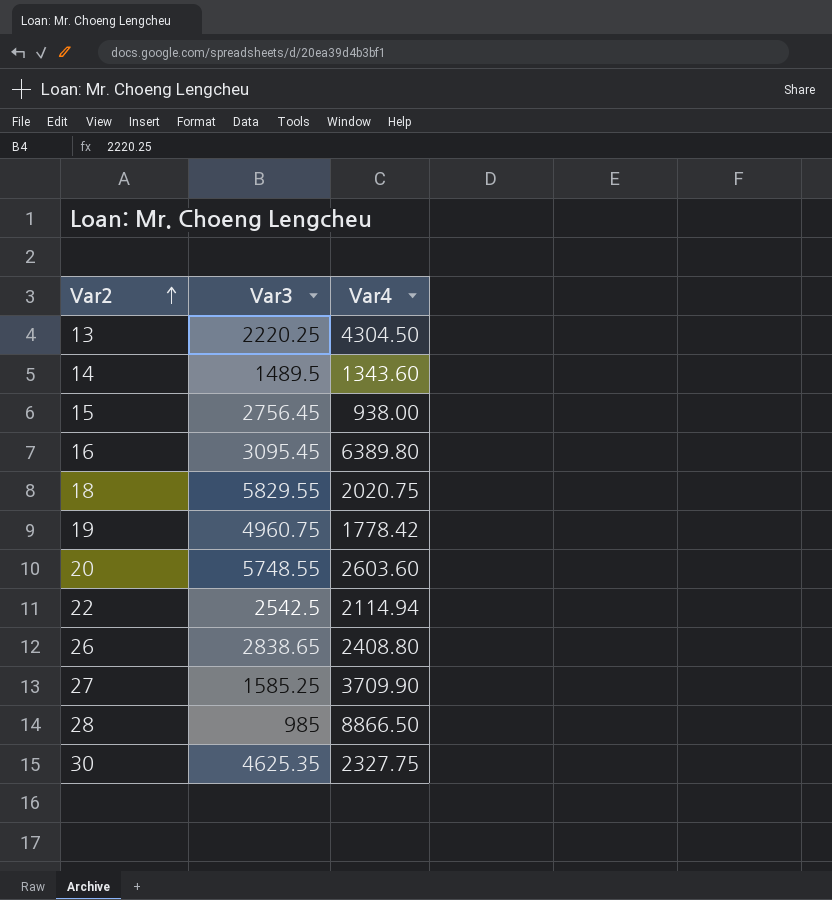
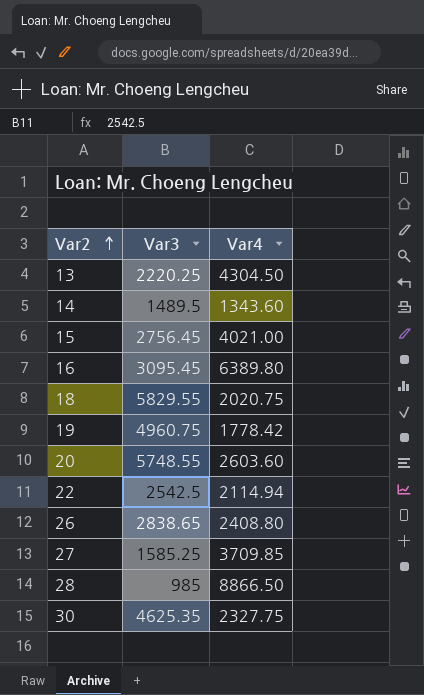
15 | Var4: 938.00 -> 4021.00
27 | Var4: 3709.90 -> 3709.85

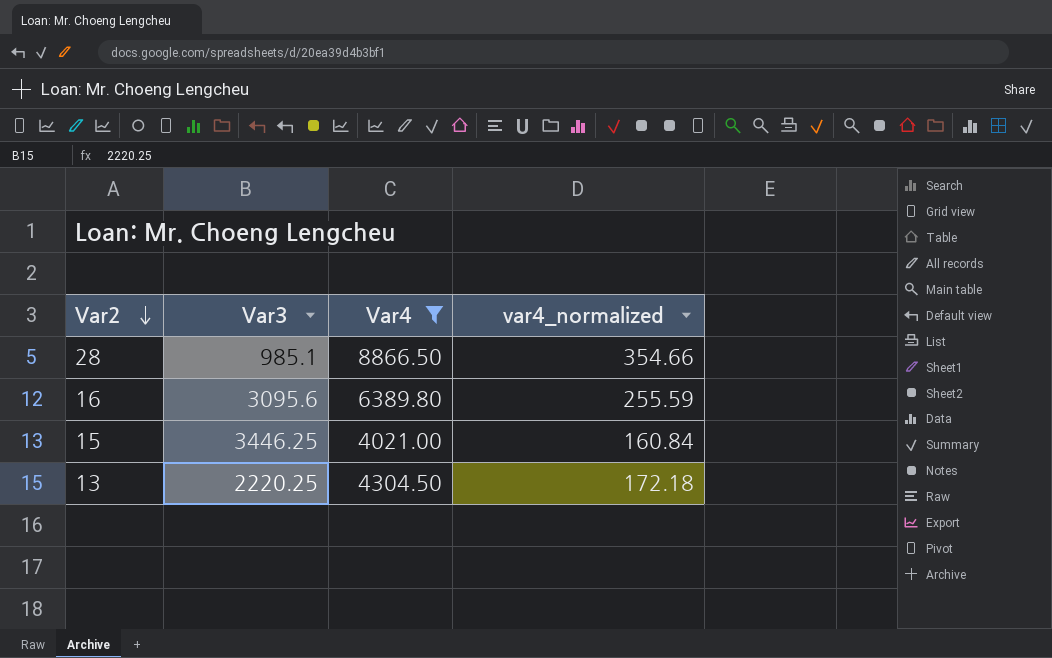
filter: none -> Var4 >= 4021.00
row order: Var2 ascending -> Var2 descending
column var4_normalized | formula: none -> [Var4] * 0.04
28 | Var3: 985 -> 985.1
16 | Var3: 3095.45 -> 3095.6
15 | Var3: 2756.45 -> 3446.25

